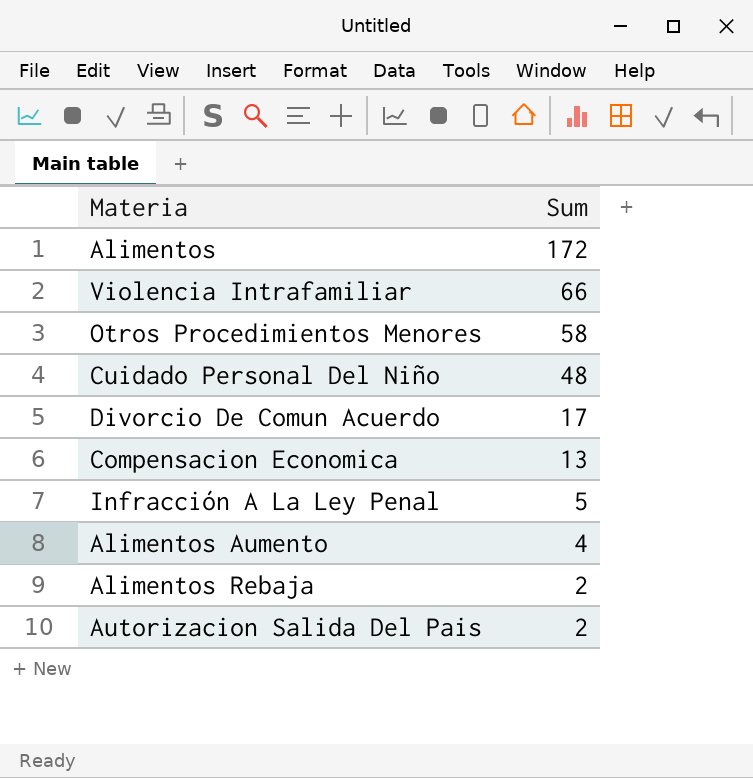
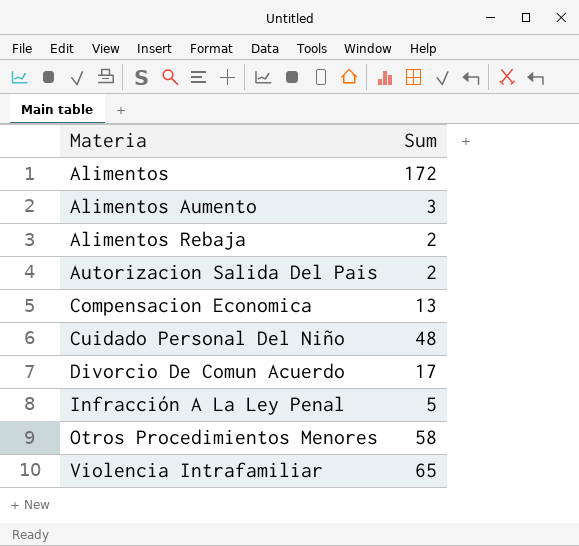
row order: Sum descending -> Materia ascending
Alimentos Aumento | Sum: 4 -> 3
Violencia Intrafamiliar | Sum: 66 -> 65

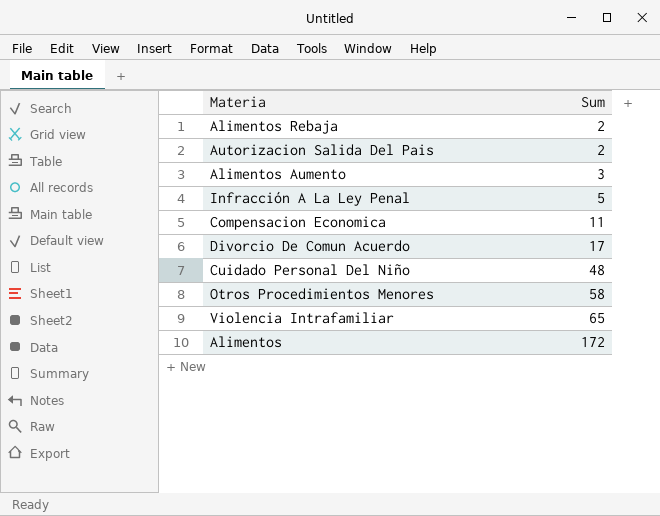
row order: Materia ascending -> Sum ascending
Compensacion Economica | Sum: 13 -> 11

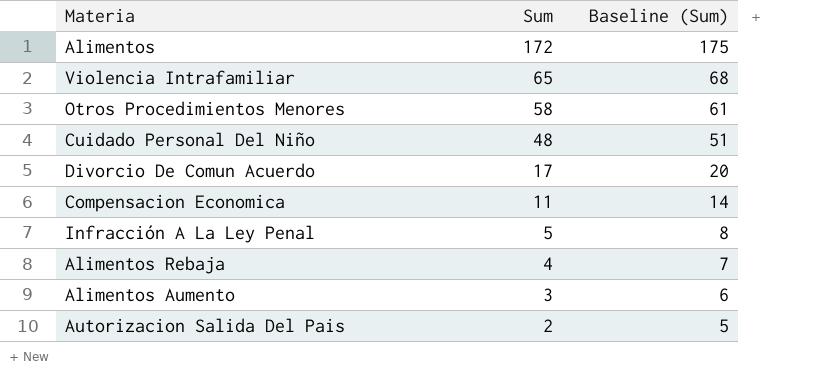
row order: Sum ascending -> Sum descending
column Baseline (Sum) | formula: none -> [Sum] + 3
Alimentos Rebaja | Sum: 2 -> 4

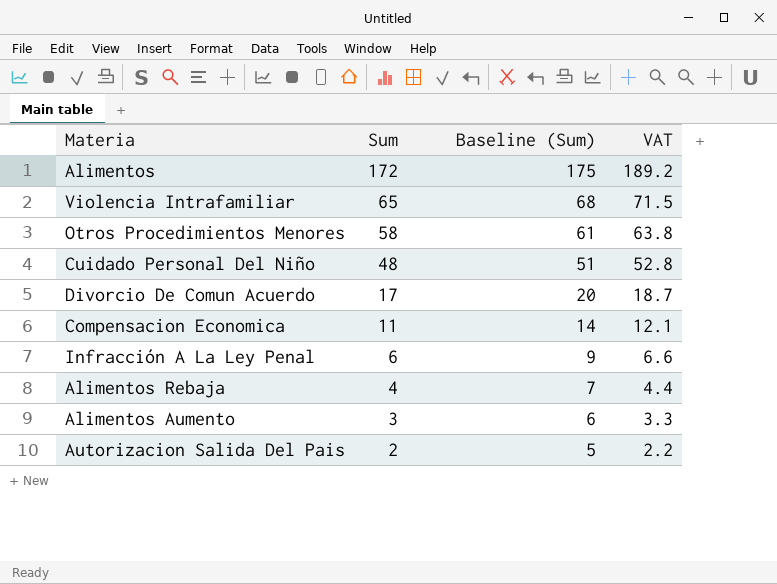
column VAT | formula: none -> [Sum] * 1.1
Infracción A La Ley Penal | Sum: 5 -> 6
Infracción A La Ley Penal | Baseline (Sum): 8 -> 9

